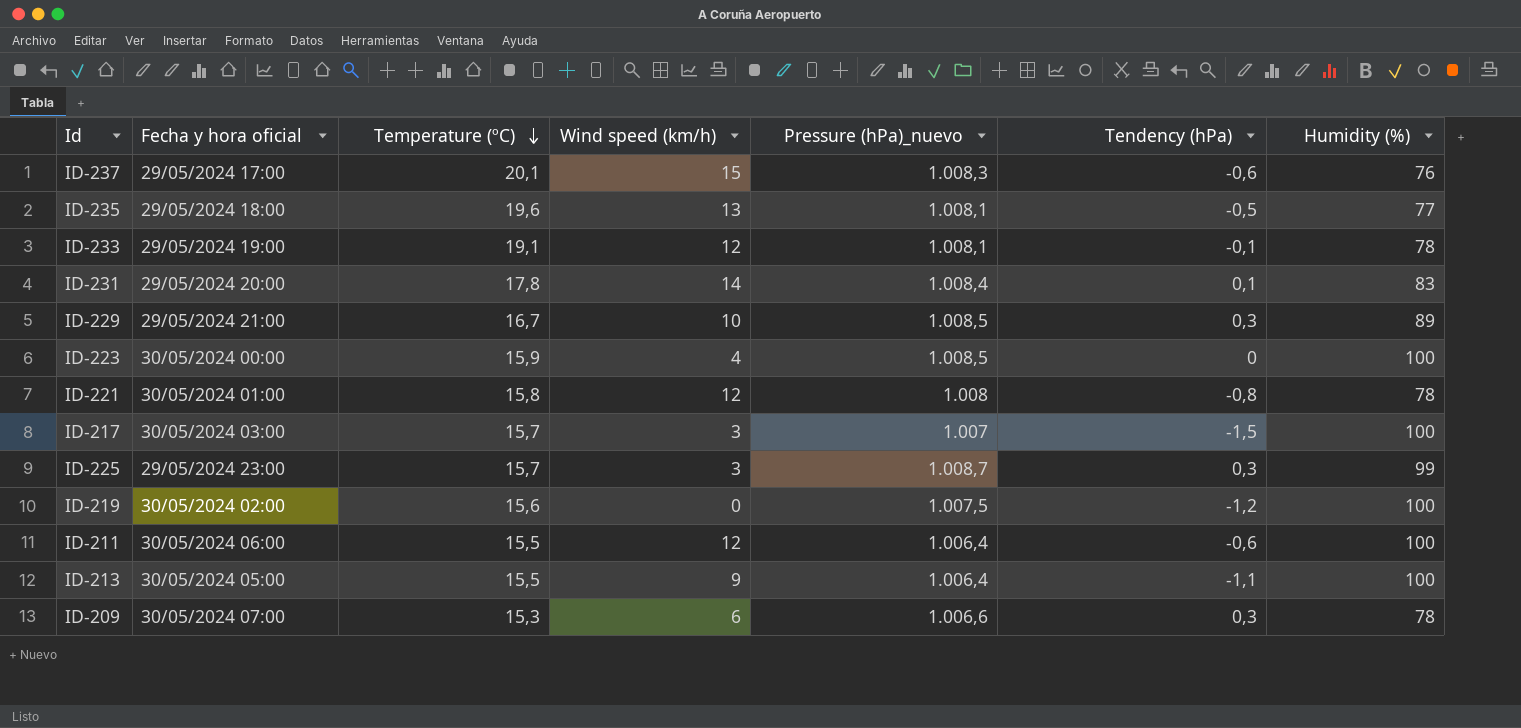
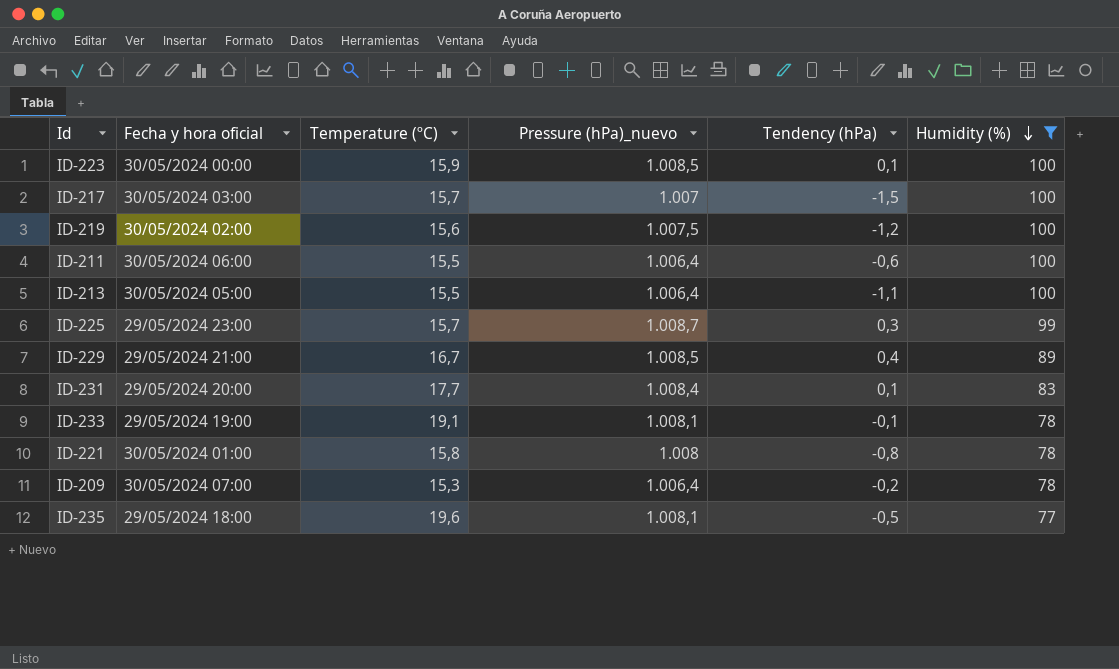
filter: none -> Humidity (%) != 76
row order: Temperature (ºC) descending -> Humidity (%) descending
column Wind speed (km/h) | position: 4 -> none
ID-223 | Tendency (hPa): 0 -> 0,1
ID-229 | Tendency (hPa): 0,3 -> 0,4
ID-231 | Temperature (ºC): 17,8 -> 17,7
ID-209 | Pressure (hPa)_nuevo: 1.006,6 -> 1.006,4
ID-209 | Tendency (hPa): 0,3 -> -0,2

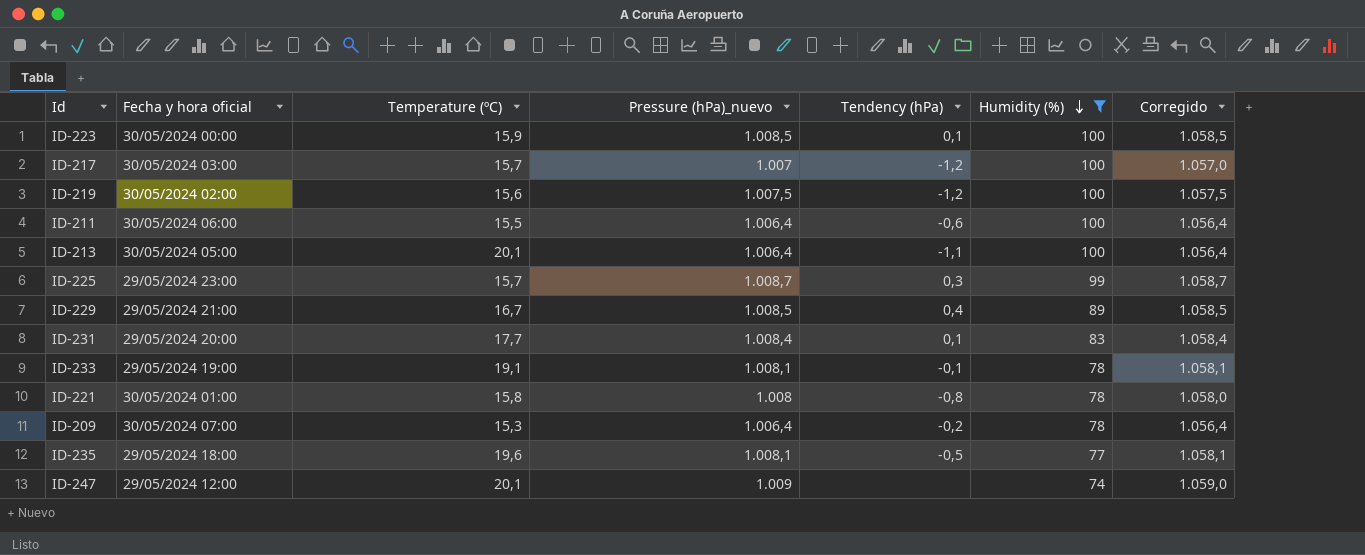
column Corregido | formula: none -> [Pressure (hPa)_nuevo] + 50
ID-217 | Tendency (hPa): -1,5 -> -1,2
ID-213 | Temperature (ºC): 15,5 -> 20,1
row ID-247: none -> 29/05/2024 12:00 | 20,1 | 1.009 | none | 74 | 1.059,0

